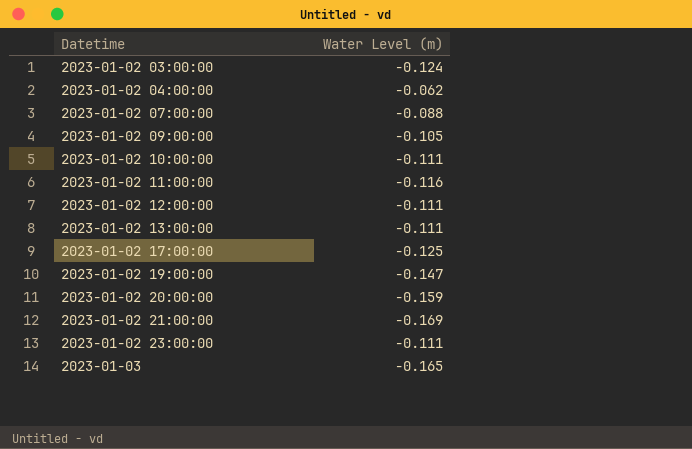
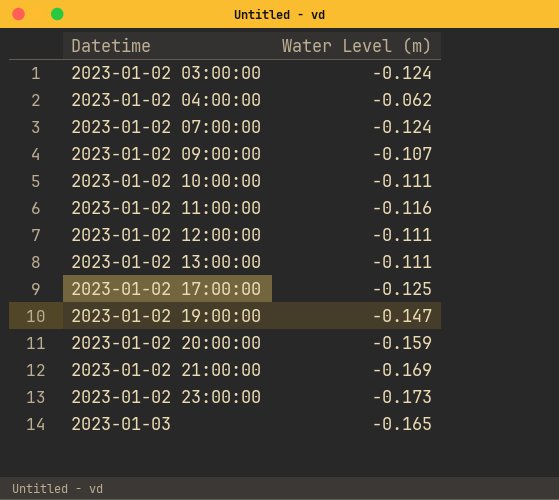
2023-01-02 07:00:00 | Water Level (m): -0.088 -> -0.124
2023-01-02 09:00:00 | Water Level (m): -0.105 -> -0.107
2023-01-02 23:00:00 | Water Level (m): -0.111 -> -0.173

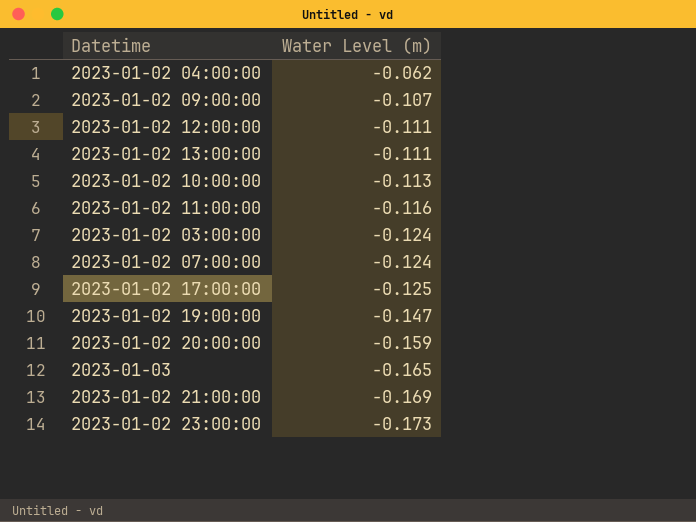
row order: Datetime ascending -> Water Level (m) descending
2023-01-02 10:00:00 | Water Level (m): -0.111 -> -0.113

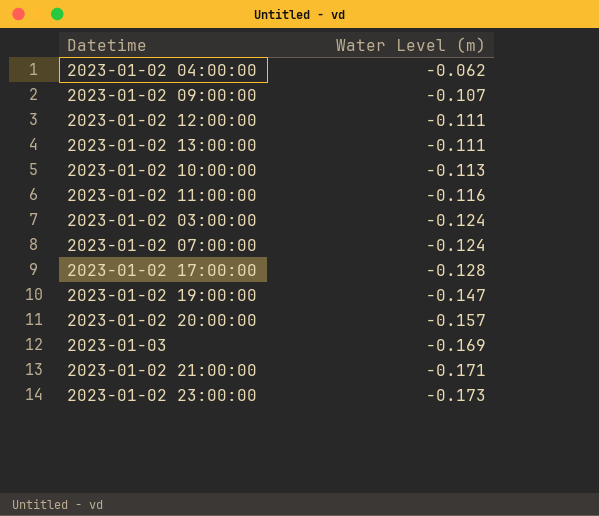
2023-01-02 17:00:00 | Water Level (m): -0.125 -> -0.128
2023-01-02 20:00:00 | Water Level (m): -0.159 -> -0.157
2023-01-03 | Water Level (m): -0.165 -> -0.169
2023-01-02 21:00:00 | Water Level (m): -0.169 -> -0.171

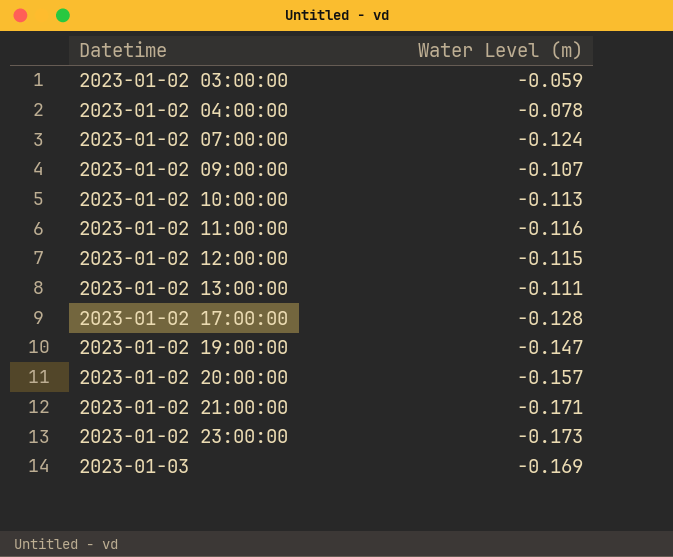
row order: Water Level (m) descending -> Datetime ascending
2023-01-02 03:00:00 | Water Level (m): -0.124 -> -0.059
2023-01-02 04:00:00 | Water Level (m): -0.062 -> -0.078
2023-01-02 12:00:00 | Water Level (m): -0.111 -> -0.115

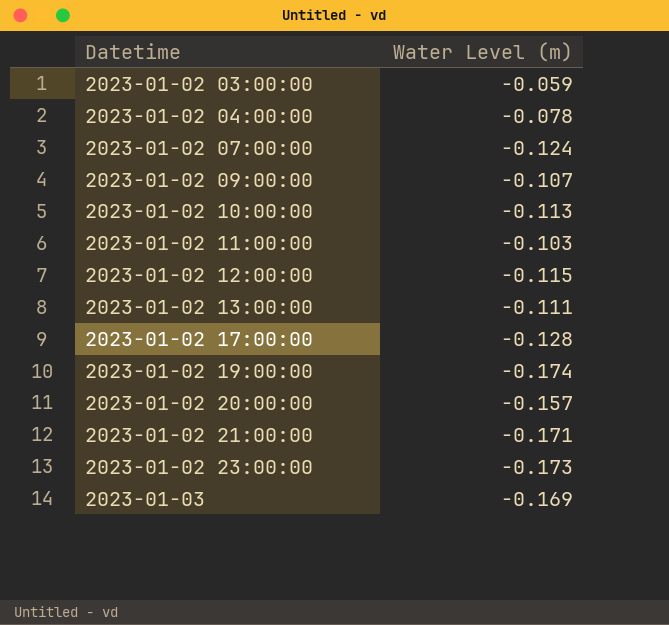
2023-01-02 11:00:00 | Water Level (m): -0.116 -> -0.103
2023-01-02 19:00:00 | Water Level (m): -0.147 -> -0.174

